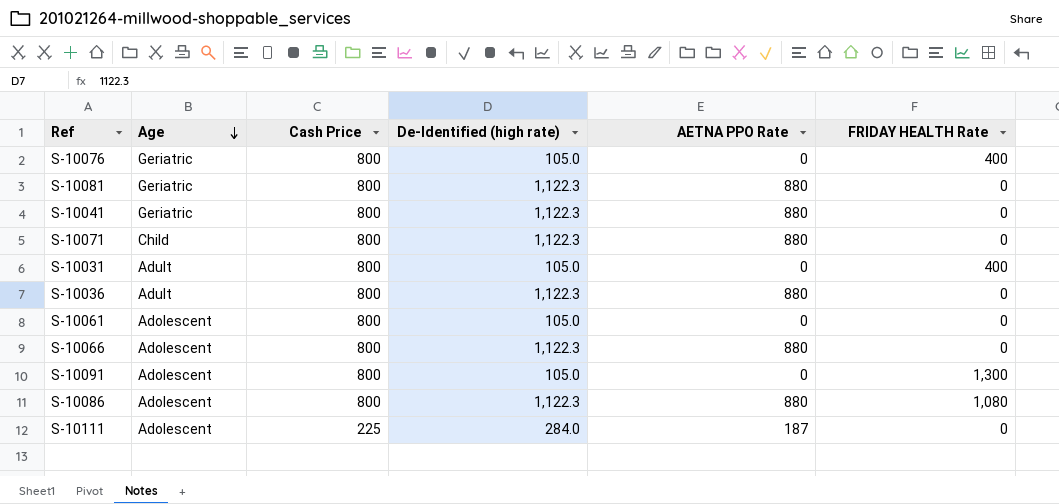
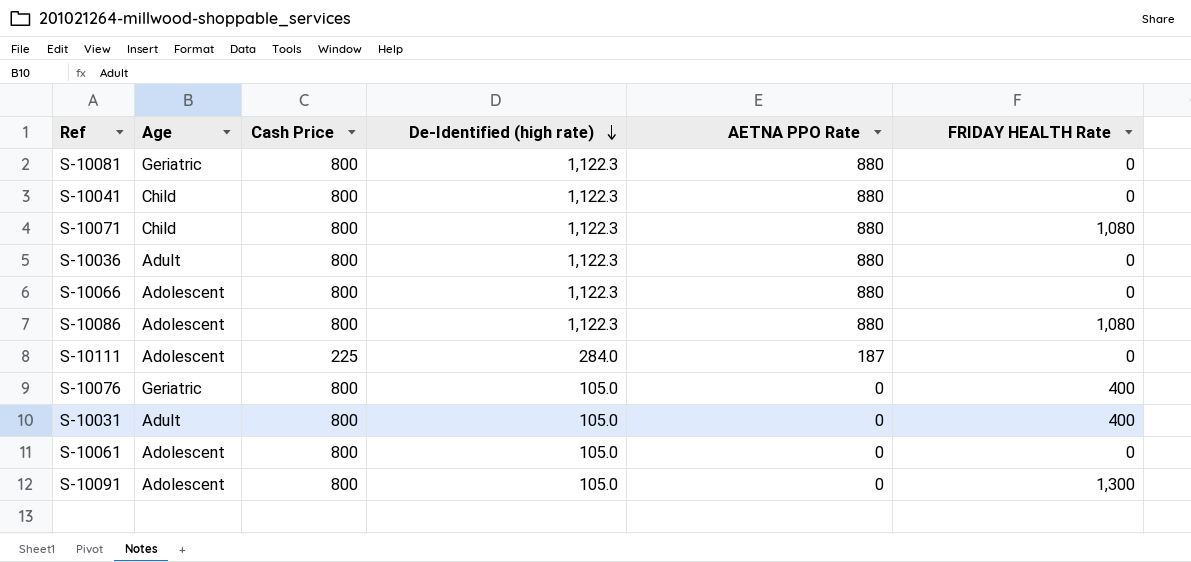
row order: Age descending -> De-Identified (high rate) descending
S-10041 | Age: Geriatric -> Child
S-10071 | FRIDAY HEALTH Rate: 0 -> 1,080

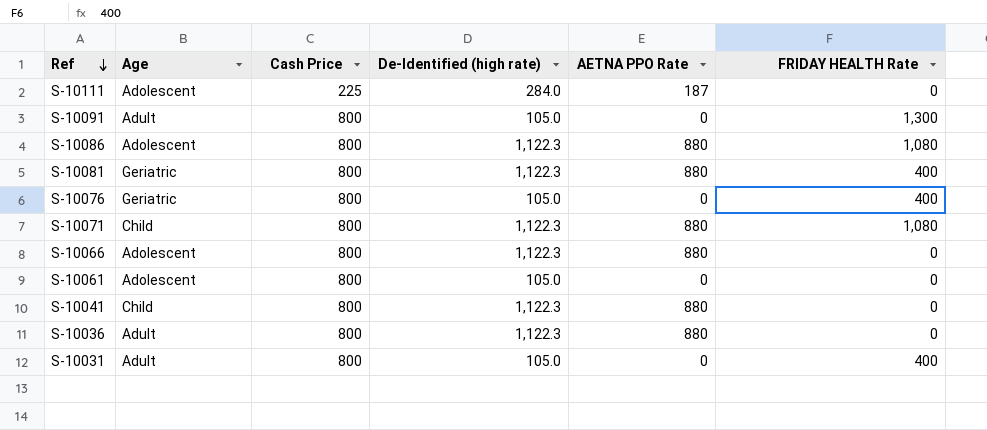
row order: De-Identified (high rate) descending -> Ref descending
S-10091 | Age: Adolescent -> Adult
S-10081 | FRIDAY HEALTH Rate: 0 -> 400

